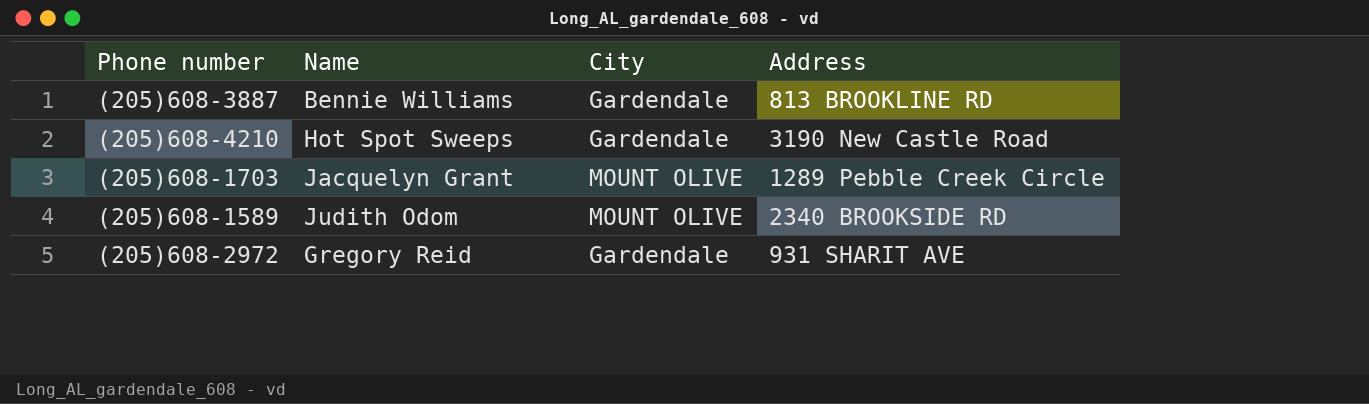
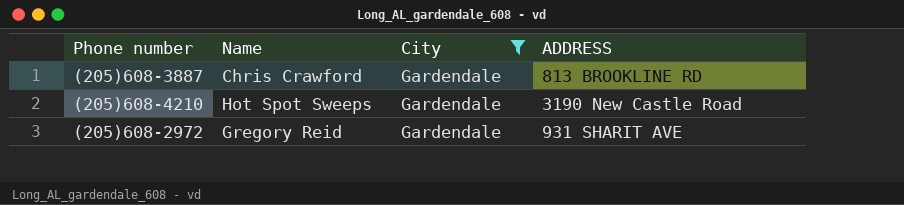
filter: none -> City = Gardendale
column name: Address -> ADDRESS
(205)608-3887 | Name: Bennie Williams -> Chris Crawford

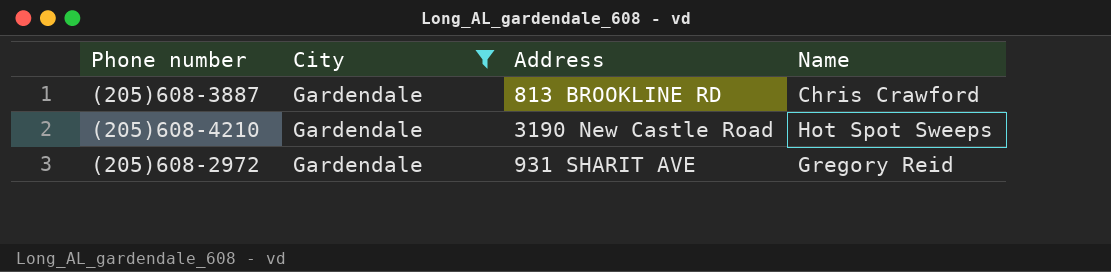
column name: ADDRESS -> Address
column Name | position: 2 -> 4

